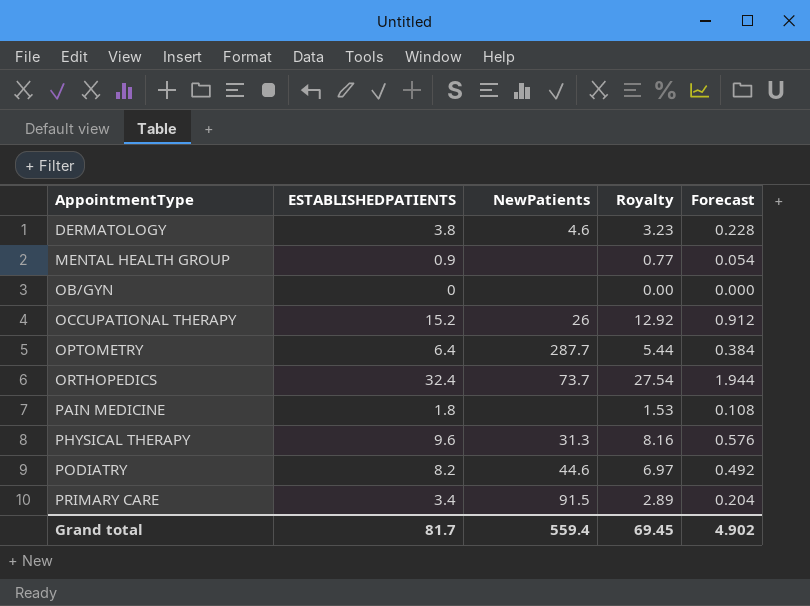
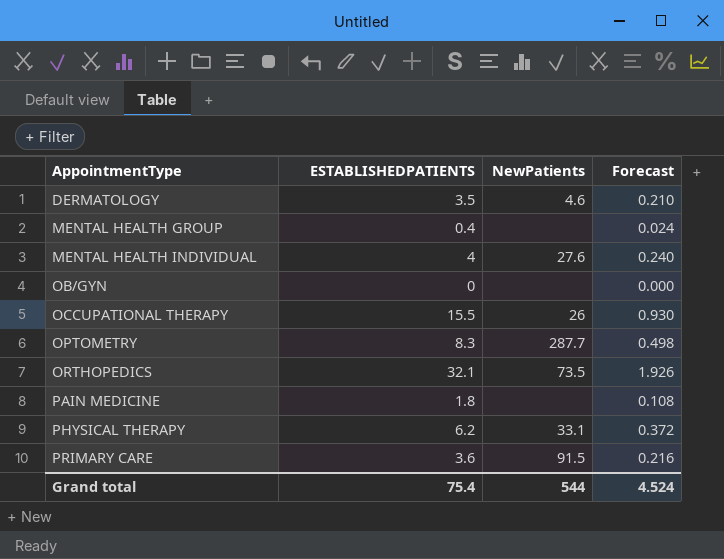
column Royalty | formula: [ESTABLISHEDPATIENTS] * 0.85 -> none
row PODIATRY: 8.2 | 44.6 | 6.97 | 0.492 -> none
DERMATOLOGY | ESTABLISHEDPATIENTS: 3.8 -> 3.5
DERMATOLOGY | Forecast: 0.228 -> 0.210
MENTAL HEALTH GROUP | ESTABLISHEDPATIENTS: 0.9 -> 0.4
MENTAL HEALTH GROUP | Forecast: 0.054 -> 0.024
row MENTAL HEALTH INDIVIDUAL: none -> 4 | 27.6 | 0.240
OCCUPATIONAL THERAPY | ESTABLISHEDPATIENTS: 15.2 -> 15.5
OCCUPATIONAL THERAPY | Forecast: 0.912 -> 0.930
OPTOMETRY | ESTABLISHEDPATIENTS: 6.4 -> 8.3
OPTOMETRY | Forecast: 0.384 -> 0.498
ORTHOPEDICS | ESTABLISHEDPATIENTS: 32.4 -> 32.1
ORTHOPEDICS | NewPatients: 73.7 -> 73.5
ORTHOPEDICS | Forecast: 1.944 -> 1.926
PHYSICAL THERAPY | ESTABLISHEDPATIENTS: 9.6 -> 6.2
PHYSICAL THERAPY | NewPatients: 31.3 -> 33.1
PHYSICAL THERAPY | Forecast: 0.576 -> 0.372
PRIMARY CARE | ESTABLISHEDPATIENTS: 3.4 -> 3.6
PRIMARY CARE | Forecast: 0.204 -> 0.216
Grand total | ESTABLISHEDPATIENTS: 81.7 -> 75.4
Grand total | NewPatients: 559.4 -> 544
Grand total | Forecast: 4.902 -> 4.524

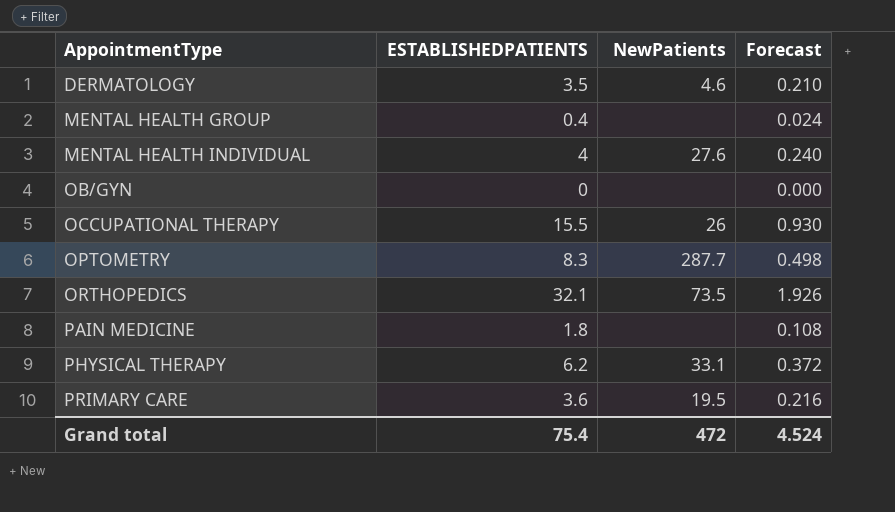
PRIMARY CARE | NewPatients: 91.5 -> 19.5
Grand total | NewPatients: 544 -> 472

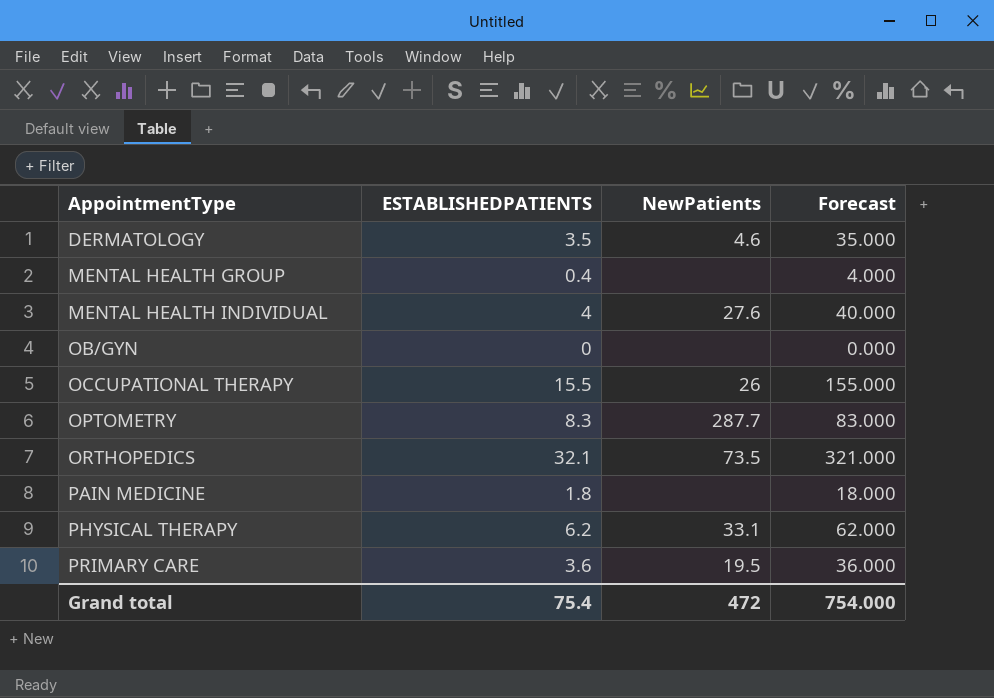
column Forecast | formula: [ESTABLISHEDPATIENTS] * 0.06 -> [ESTABLISHEDPATIENTS] * 10
Grand total | Forecast: 4.524 -> 754.000

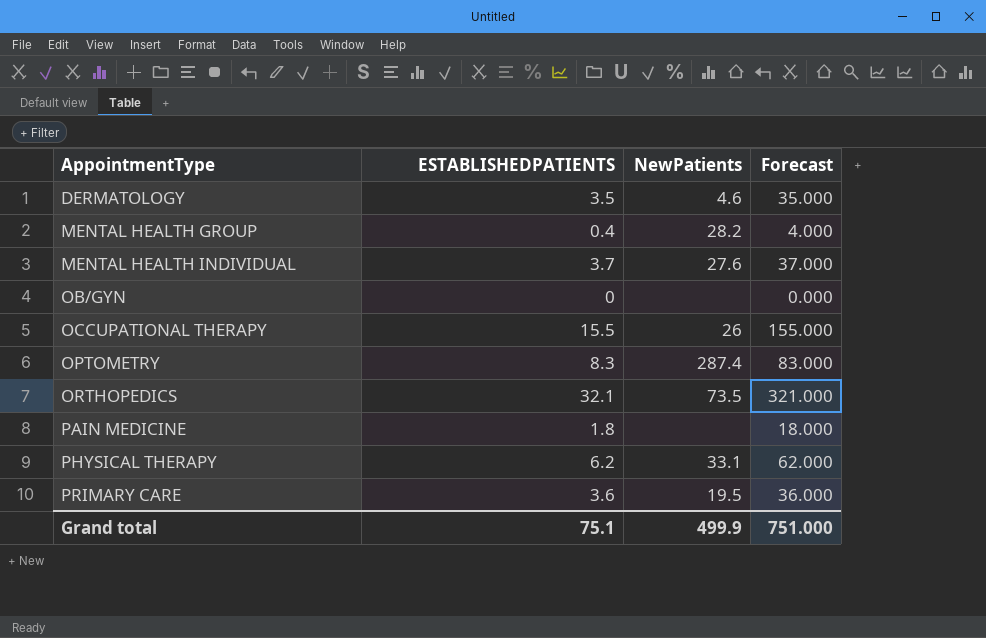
MENTAL HEALTH GROUP | NewPatients: none -> 28.2
MENTAL HEALTH INDIVIDUAL | ESTABLISHEDPATIENTS: 4 -> 3.7
MENTAL HEALTH INDIVIDUAL | Forecast: 40.000 -> 37.000
OPTOMETRY | NewPatients: 287.7 -> 287.4
Grand total | ESTABLISHEDPATIENTS: 75.4 -> 75.1
Grand total | NewPatients: 472 -> 499.9
Grand total | Forecast: 754.000 -> 751.000

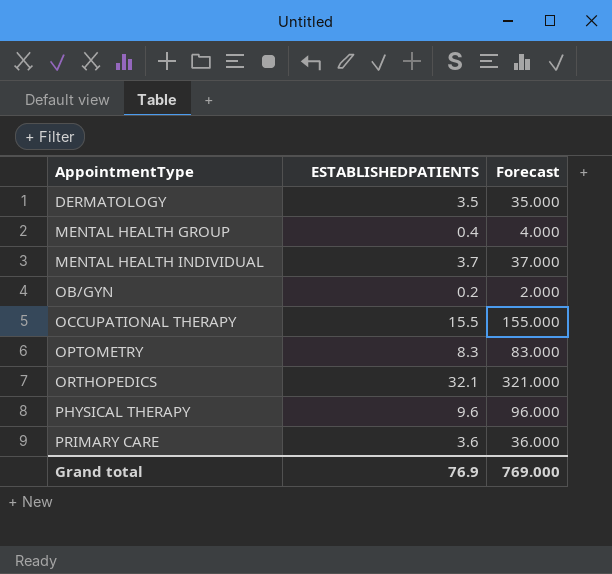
column NewPatients | position: 3 -> none
row PAIN MEDICINE: 1.8 | none | 18.000 -> none
OB/GYN | ESTABLISHEDPATIENTS: 0 -> 0.2
OB/GYN | Forecast: 0.000 -> 2.000
PHYSICAL THERAPY | ESTABLISHEDPATIENTS: 6.2 -> 9.6
PHYSICAL THERAPY | Forecast: 62.000 -> 96.000
Grand total | ESTABLISHEDPATIENTS: 75.1 -> 76.9
Grand total | Forecast: 751.000 -> 769.000

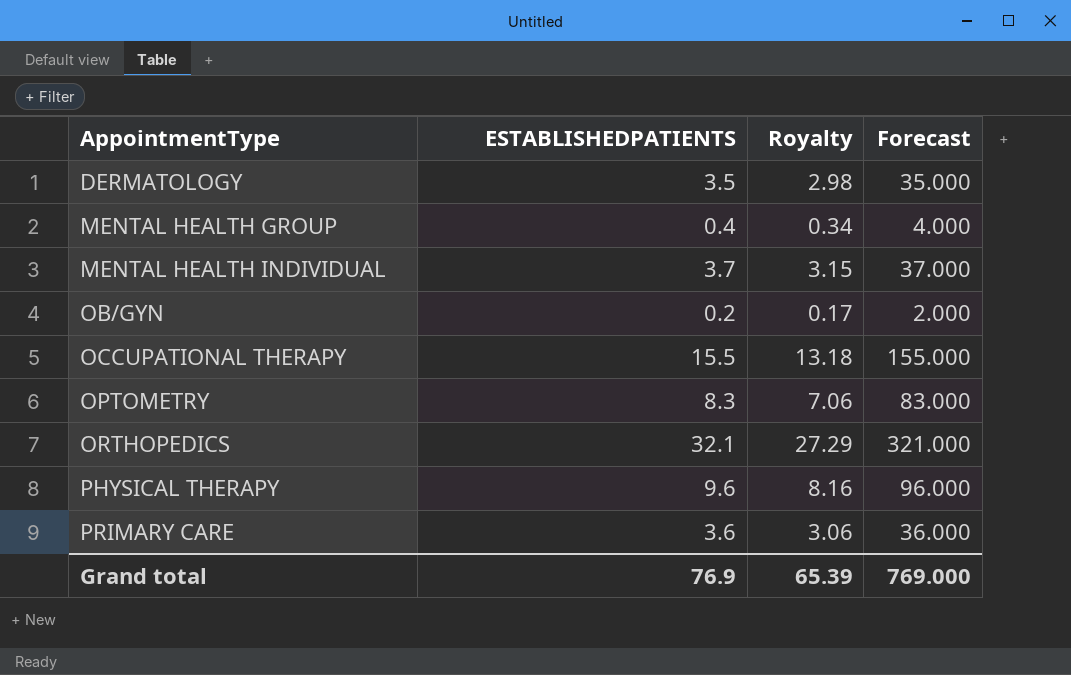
column Royalty | formula: none -> [ESTABLISHEDPATIENTS] * 0.85

